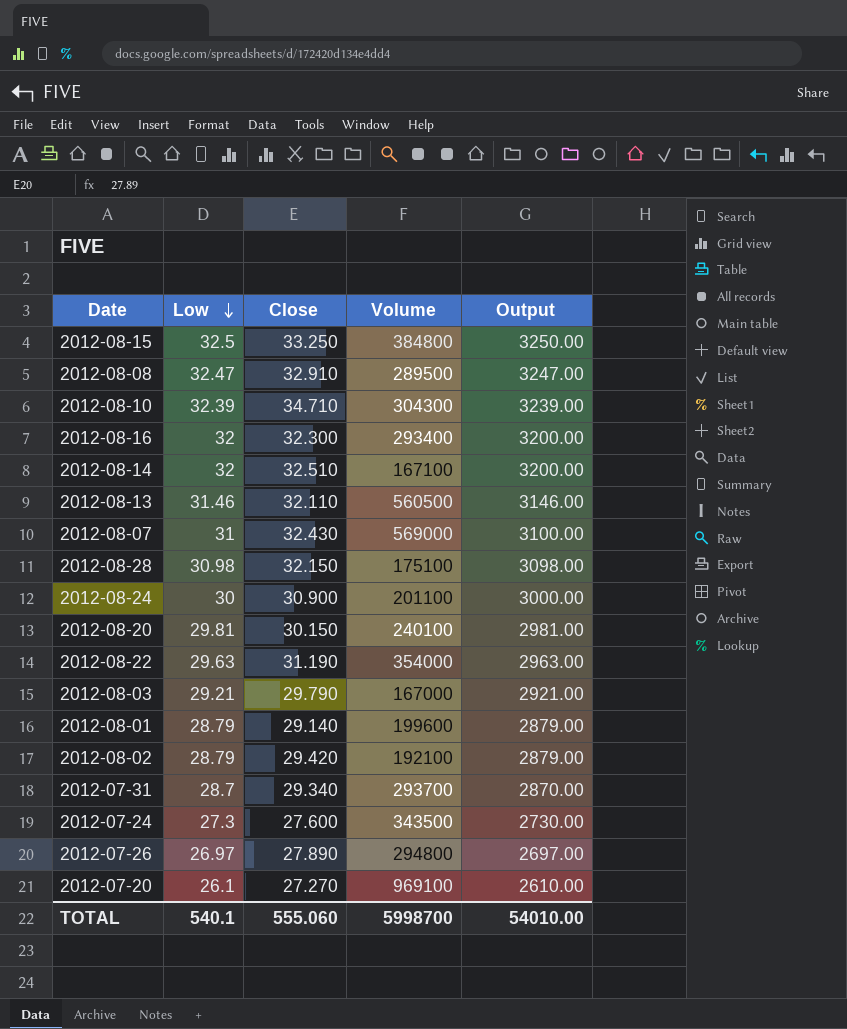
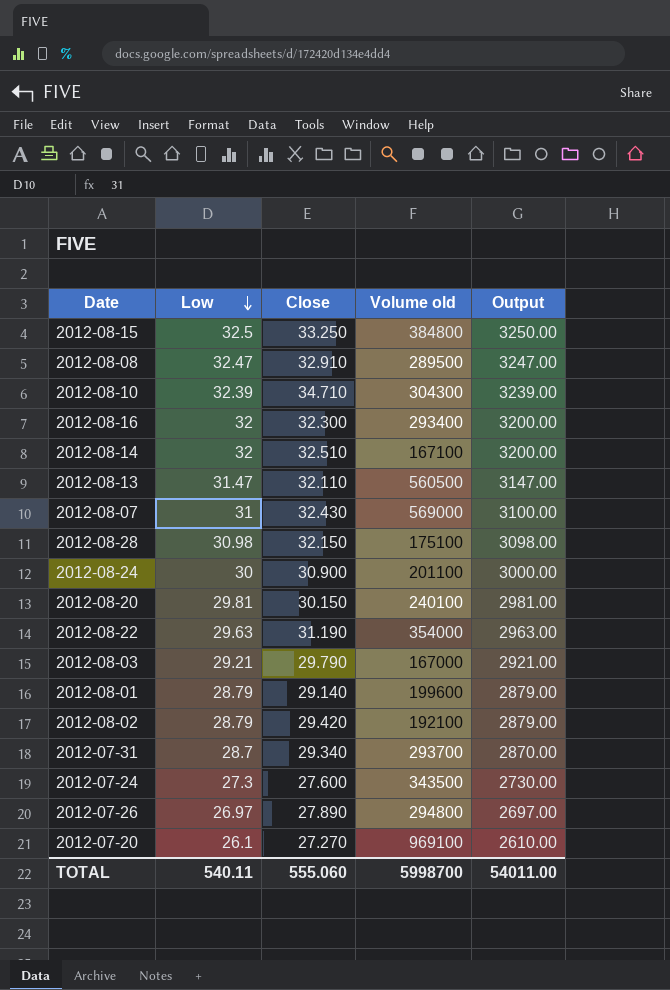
column name: Volume -> Volume old
2012-08-13 | Low: 31.46 -> 31.47
2012-08-13 | Output: 3146.00 -> 3147.00
TOTAL | Low: 540.1 -> 540.11
TOTAL | Output: 54010.00 -> 54011.00

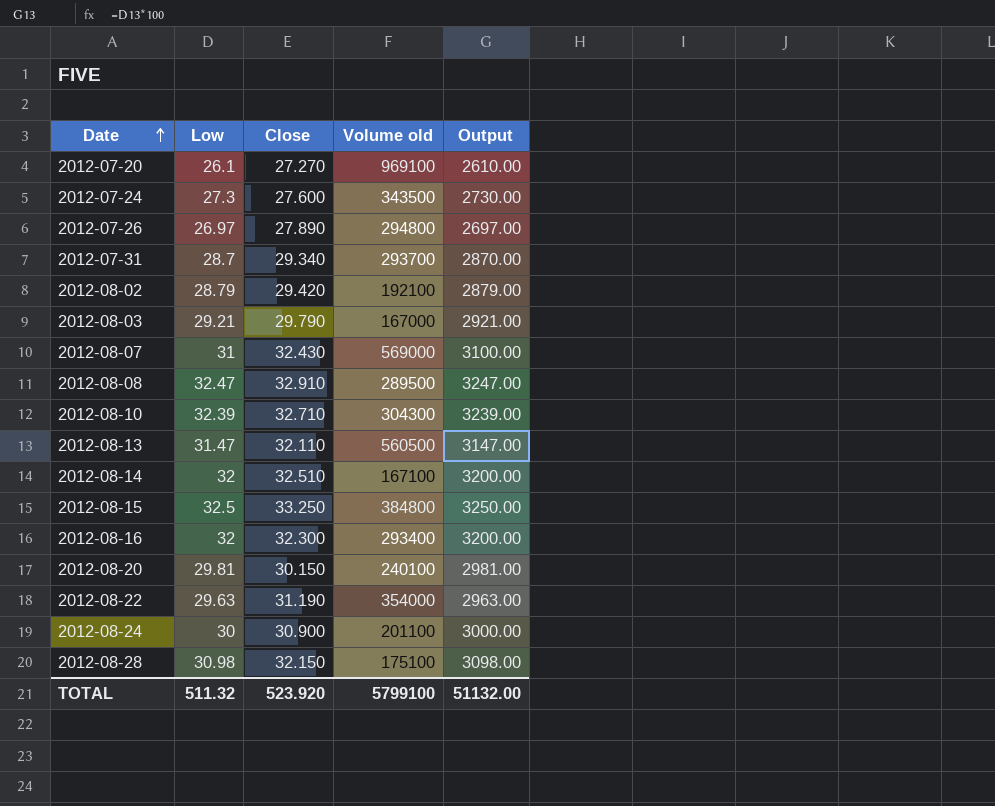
row order: Low descending -> Date ascending
row 2012-08-01: 28.79 | 29.140 | 199600 | 2879.00 -> none
2012-08-10 | Close: 34.710 -> 32.710
TOTAL | Low: 540.11 -> 511.32
TOTAL | Close: 555.060 -> 523.920
TOTAL | Volume old: 5998700 -> 5799100
TOTAL | Output: 54011.00 -> 51132.00

